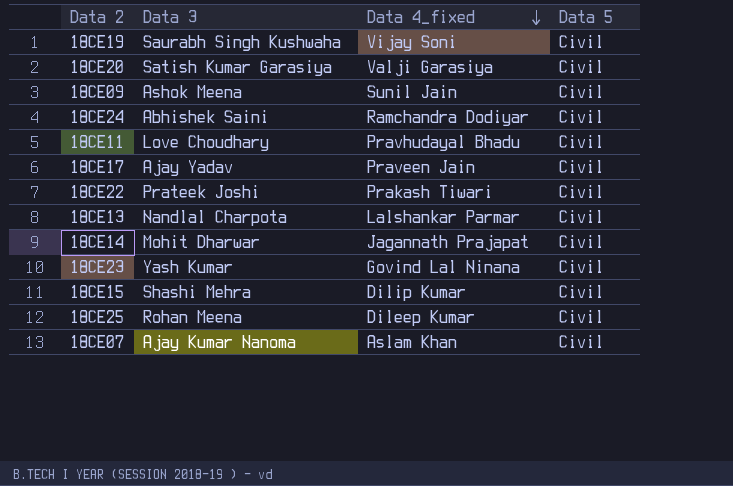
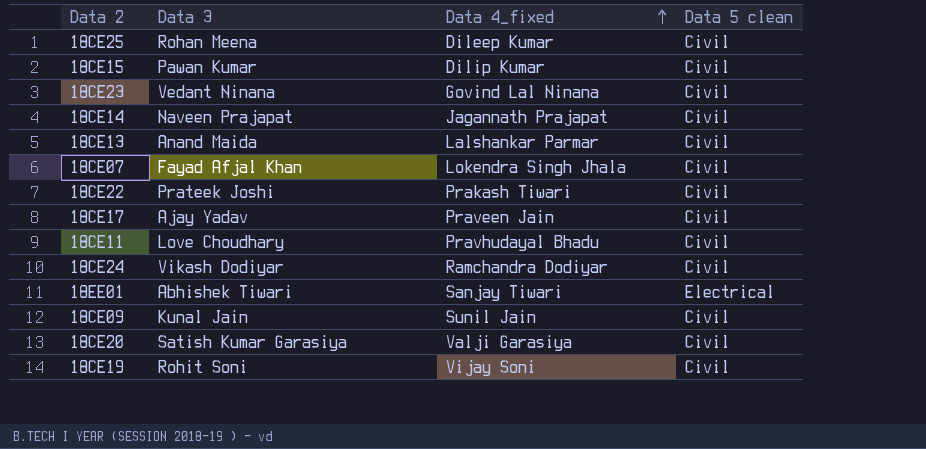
row order: Data 4_fixed descending -> Data 4_fixed ascending
column name: Data 5 -> Data 5 clean
18CE15 | Data 3: Shashi Mehra -> Pawan Kumar
18CE23 | Data 3: Yash Kumar -> Vedant Ninana
18CE14 | Data 3: Mohit Dharwar -> Naveen Prajapat
18CE13 | Data 3: Nandlal Charpota -> Anand Maida
18CE07 | Data 3: Ajay Kumar Nanoma -> Fayad Afjal Khan
18CE07 | Data 4_fixed: Aslam Khan -> Lokendra Singh Jhala
18CE24 | Data 3: Abhishek Saini -> Vikash Dodiyar
row 18EE01: none -> Abhishek Tiwari | Sanjay Tiwari | Electrical
18CE09 | Data 3: Ashok Meena -> Kunal Jain
18CE19 | Data 3: Saurabh Singh Kushwaha -> Rohit Soni

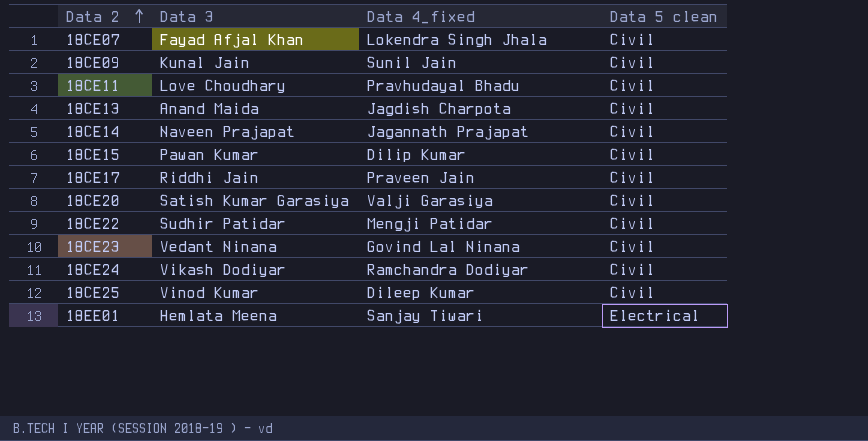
row order: Data 4_fixed ascending -> Data 2 ascending
row 18CE19: Rohit Soni | Vijay Soni | Civil -> none
18CE13 | Data 4_fixed: Lalshankar Parmar -> Jagdish Charpota
18CE17 | Data 3: Ajay Yadav -> Riddhi Jain
18CE22 | Data 3: Prateek Joshi -> Sudhir Patidar
18CE22 | Data 4_fixed: Prakash Tiwari -> Mengji Patidar
18CE25 | Data 3: Rohan Meena -> Vinod Kumar
18EE01 | Data 3: Abhishek Tiwari -> Hemlata Meena

